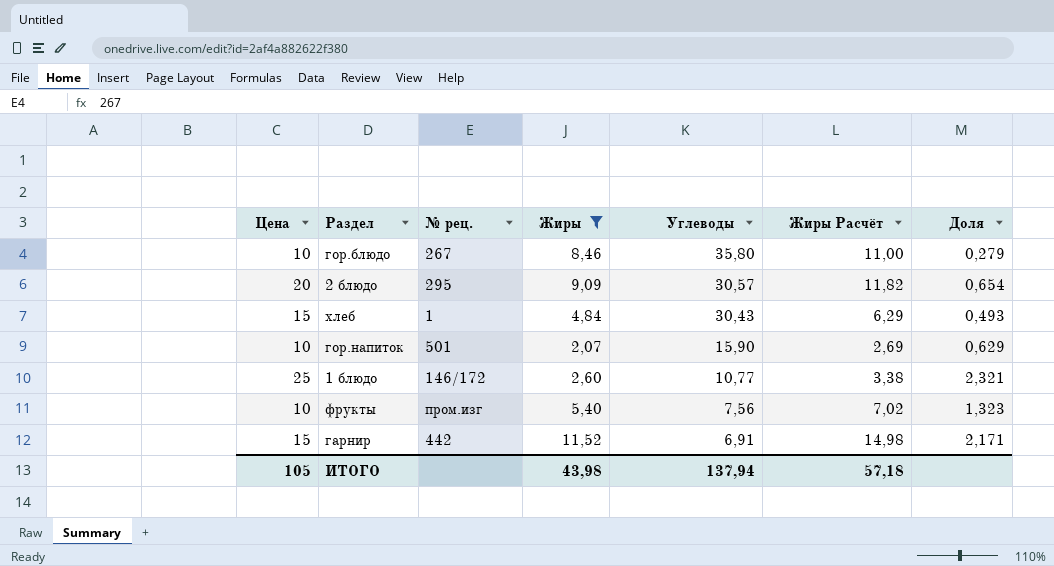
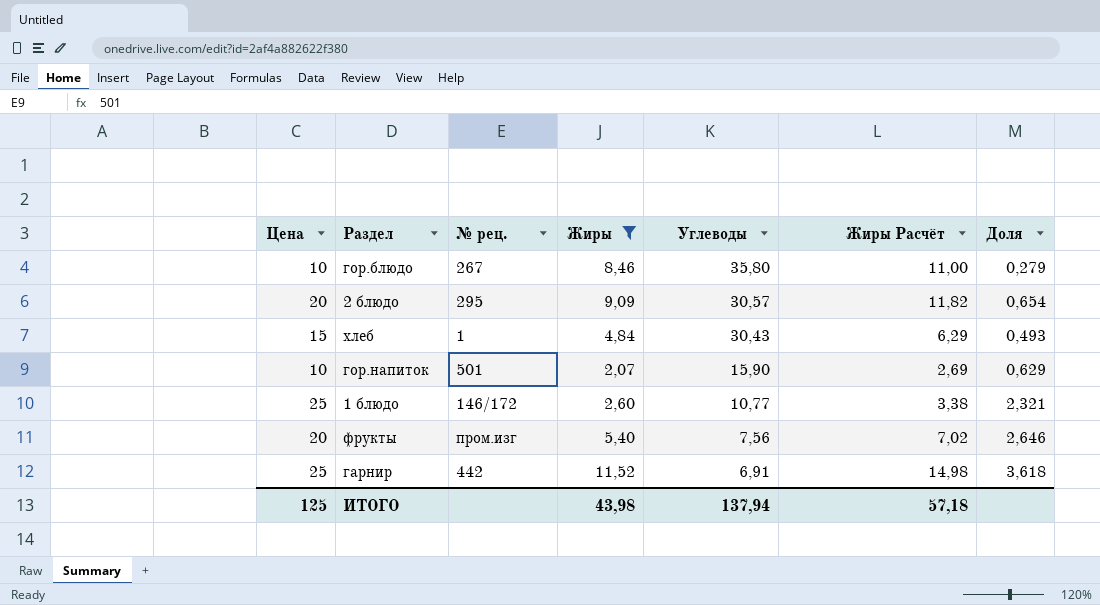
фрукты | Цена: 10 -> 20
фрукты | Доля: 1,323 -> 2,646
гарнир | Цена: 15 -> 25
гарнир | Доля: 2,171 -> 3,618
ИТОГО | Цена: 105 -> 125

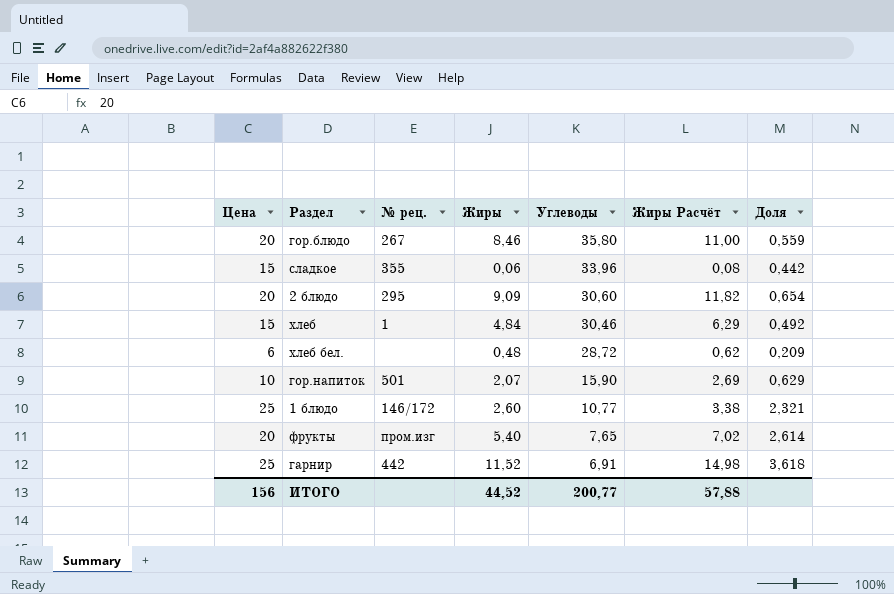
filter: Жиры >= 2,07 -> none
гор.блюдо | Цена: 10 -> 20
гор.блюдо | Доля: 0,279 -> 0,559
2 блюдо | Углеводы: 30,57 -> 30,60
хлеб | Углеводы: 30,43 -> 30,46
хлеб | Доля: 0,493 -> 0,492
фрукты | Углеводы: 7,56 -> 7,65
фрукты | Доля: 2,646 -> 2,614
ИТОГО | Цена: 125 -> 156
ИТОГО | Жиры: 43,98 -> 44,52
ИТОГО | Углеводы: 137,94 -> 200,77
ИТОГО | Жиры Расчёт: 57,18 -> 57,88

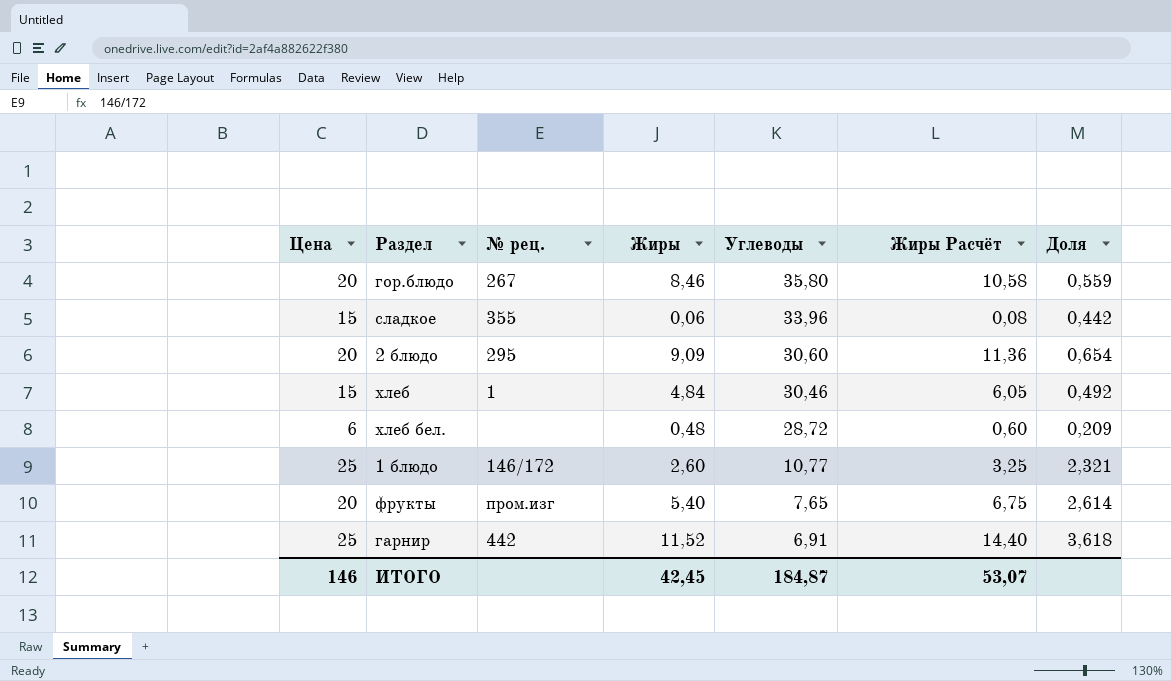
column Жиры Расчёт | formula: [Жиры] * 1,3 -> [Жиры] * 1,25
row гор.напиток: 10 | 501 | 2,07 | 15,90 | 2,69 | 0,629 -> none
ИТОГО | Цена: 156 -> 146
ИТОГО | Жиры: 44,52 -> 42,45
ИТОГО | Углеводы: 200,77 -> 184,87
ИТОГО | Жиры Расчёт: 57,88 -> 53,07

